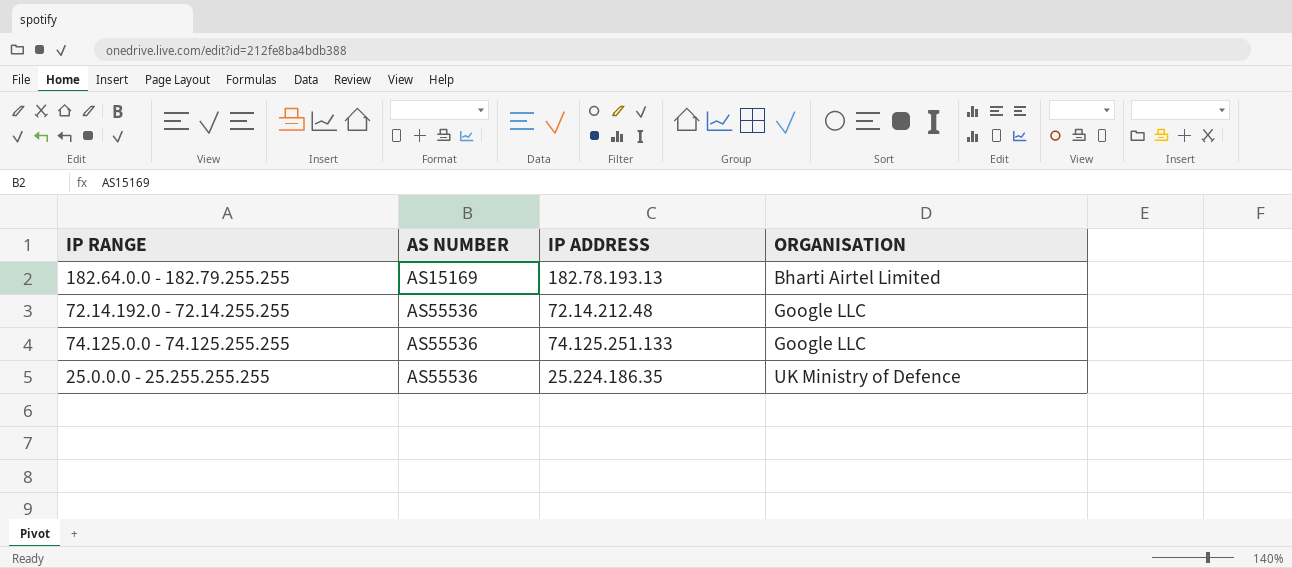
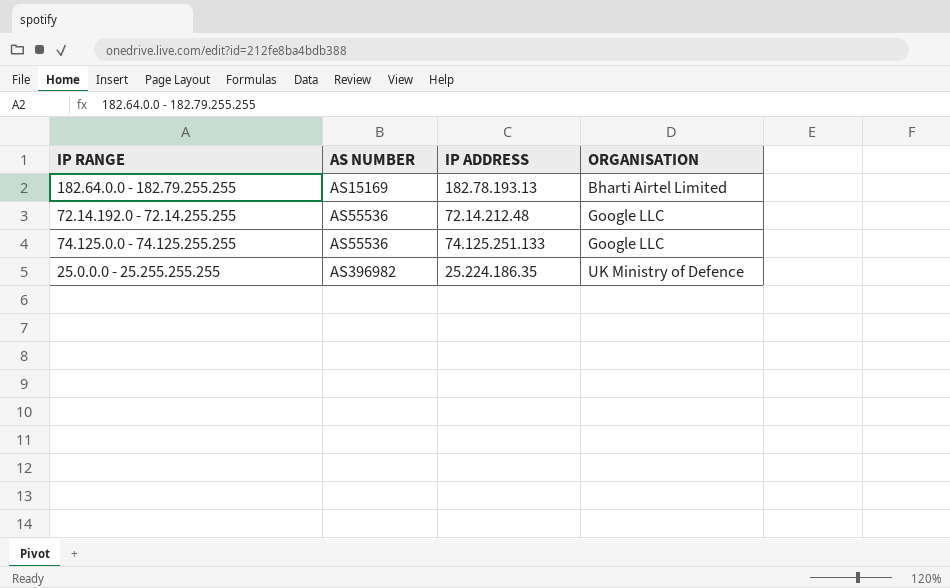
25.0.0.0 - 25.255.255.255 | AS NUMBER: AS55536 -> AS396982

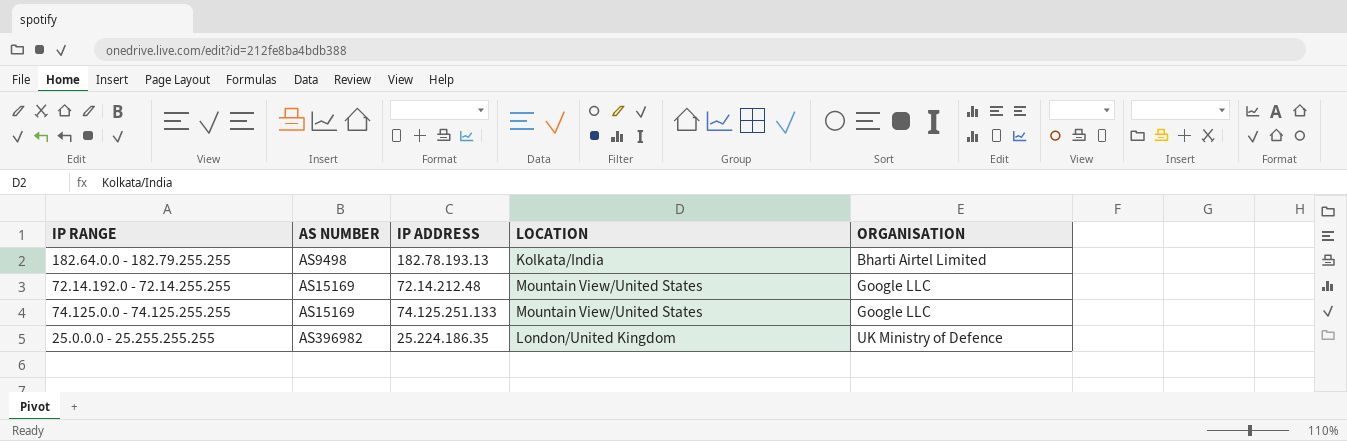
column LOCATION | position: none -> 4
182.64.0.0 - 182.79.255.255 | AS NUMBER: AS15169 -> AS9498
72.14.192.0 - 72.14.255.255 | AS NUMBER: AS55536 -> AS15169
74.125.0.0 - 74.125.255.255 | AS NUMBER: AS55536 -> AS15169

